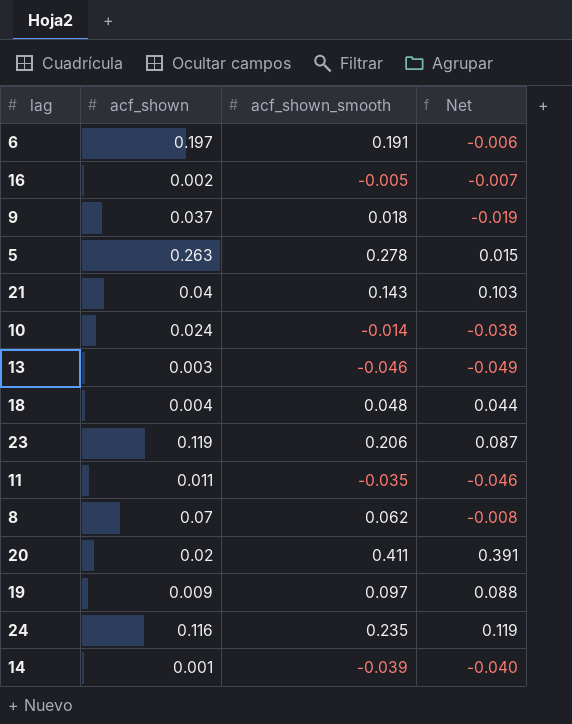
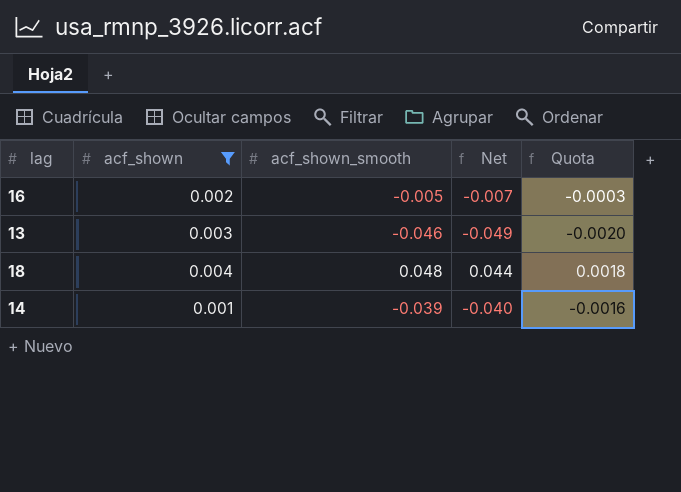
filter: none -> acf_shown <= 0.004
column Quota | formula: none -> [Net] * 0.04

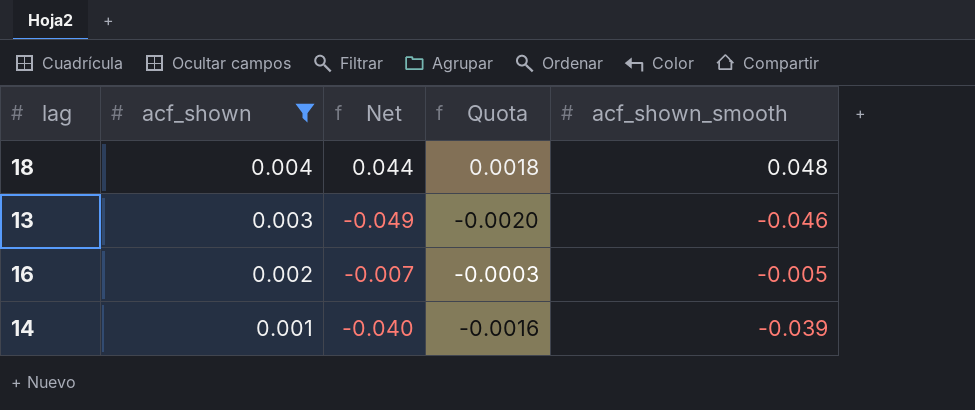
row order: none -> acf_shown descending
column acf_shown_smooth | position: 3 -> 5

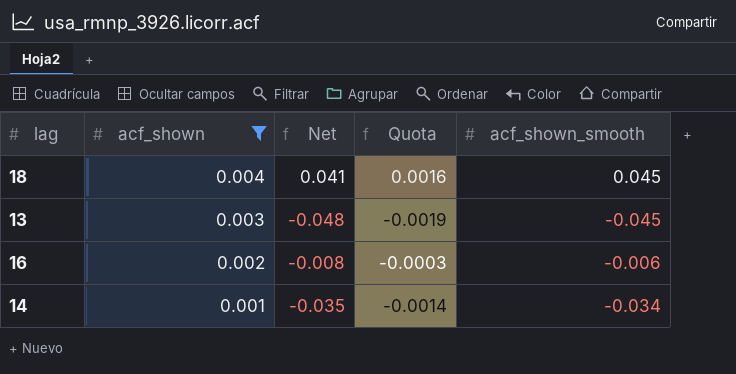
18 | Net: 0.044 -> 0.041
18 | Quota: 0.0018 -> 0.0016
18 | acf_shown_smooth: 0.048 -> 0.045
13 | Net: -0.049 -> -0.048
13 | Quota: -0.0020 -> -0.0019
13 | acf_shown_smooth: -0.046 -> -0.045
16 | Net: -0.007 -> -0.008
16 | acf_shown_smooth: -0.005 -> -0.006
14 | Net: -0.040 -> -0.035
14 | Quota: -0.0016 -> -0.0014
14 | acf_shown_smooth: -0.039 -> -0.034

